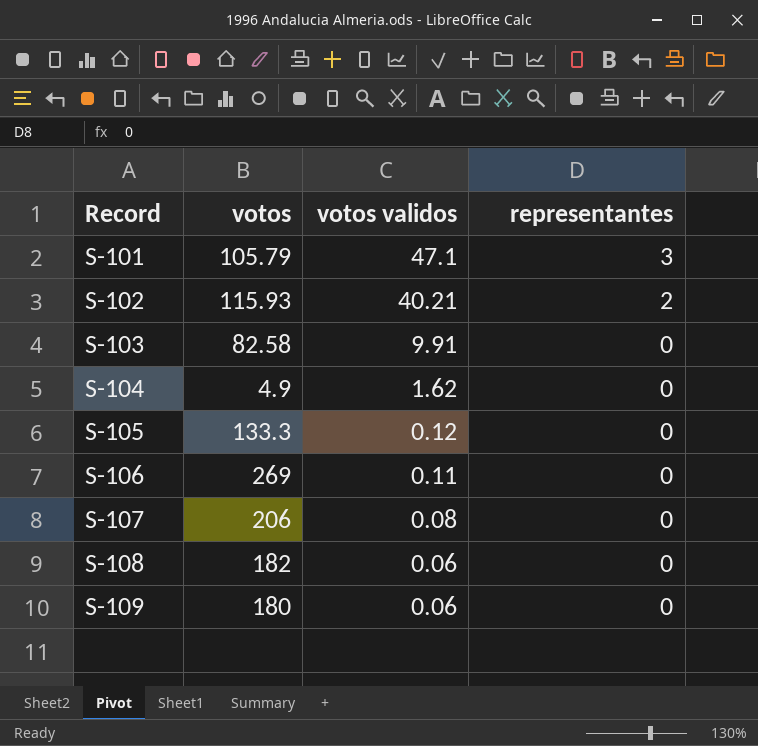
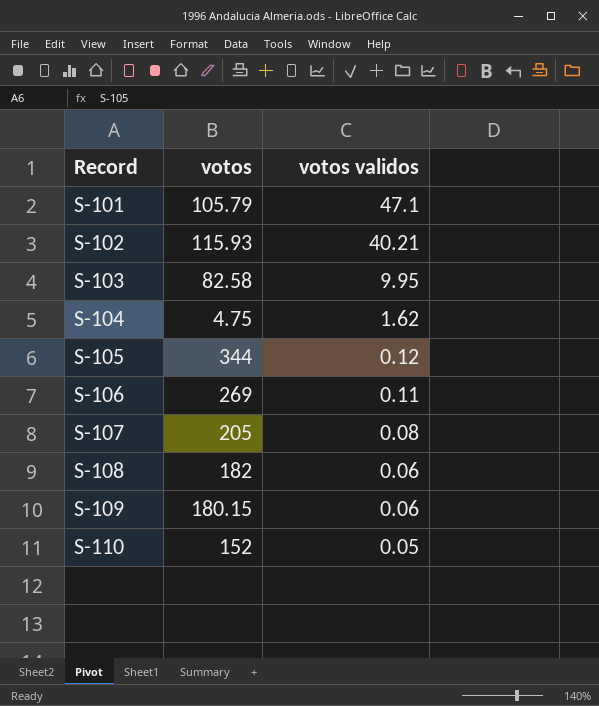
column representantes | position: 4 -> none
S-103 | votos validos: 9.91 -> 9.95
S-104 | votos: 4.9 -> 4.75
S-105 | votos: 133.3 -> 344
S-107 | votos: 206 -> 205
S-109 | votos: 180 -> 180.15
row S-110: none -> 152 | 0.05

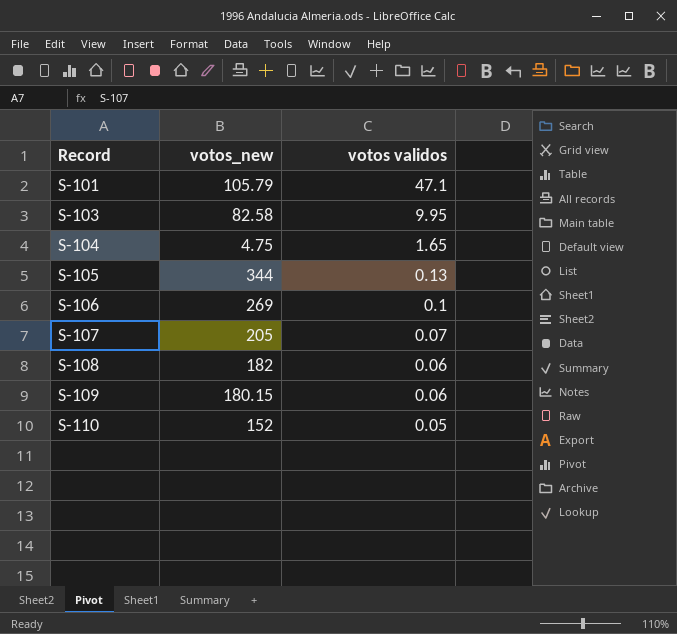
column name: votos -> votos_new
row S-102: 115.93 | 40.21 -> none
S-104 | votos validos: 1.62 -> 1.65
S-105 | votos validos: 0.12 -> 0.13
S-106 | votos validos: 0.11 -> 0.1
S-107 | votos validos: 0.08 -> 0.07

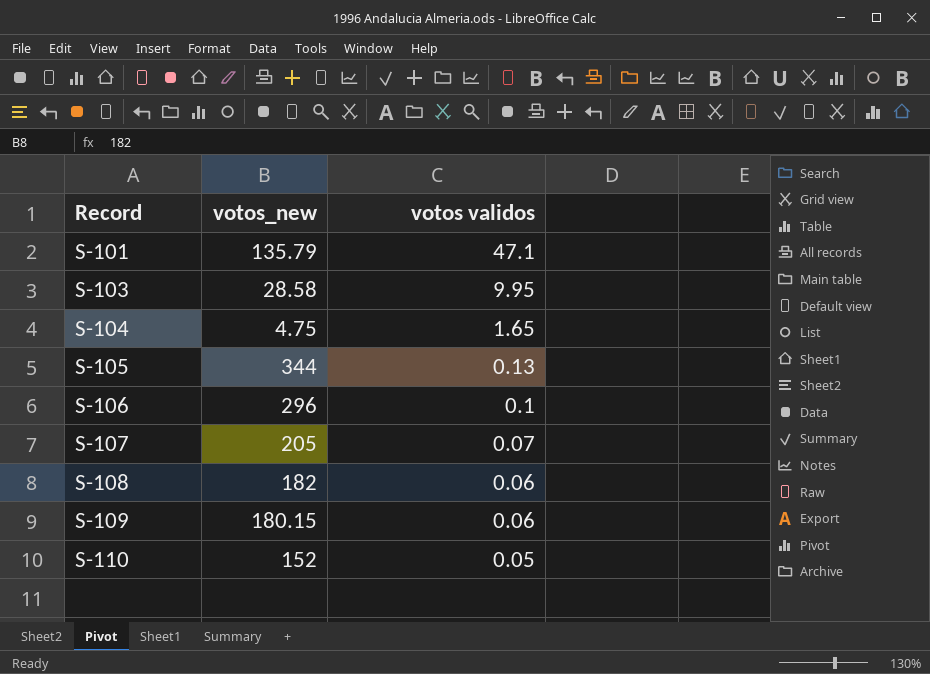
S-101 | votos_new: 105.79 -> 135.79
S-103 | votos_new: 82.58 -> 28.58
S-106 | votos_new: 269 -> 296

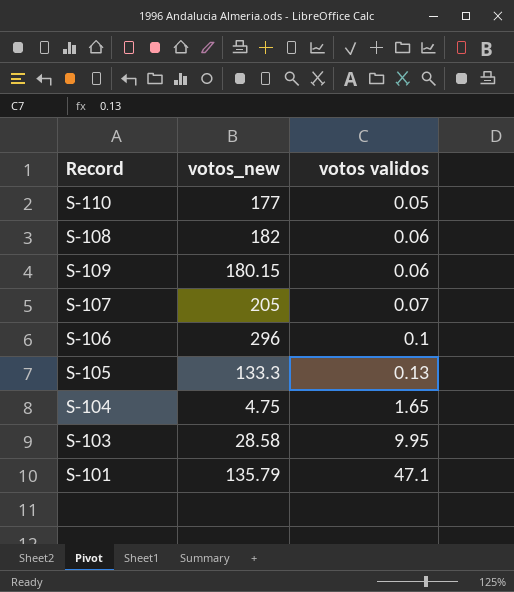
row order: Record ascending -> votos validos ascending
S-110 | votos_new: 152 -> 177
S-105 | votos_new: 344 -> 133.3

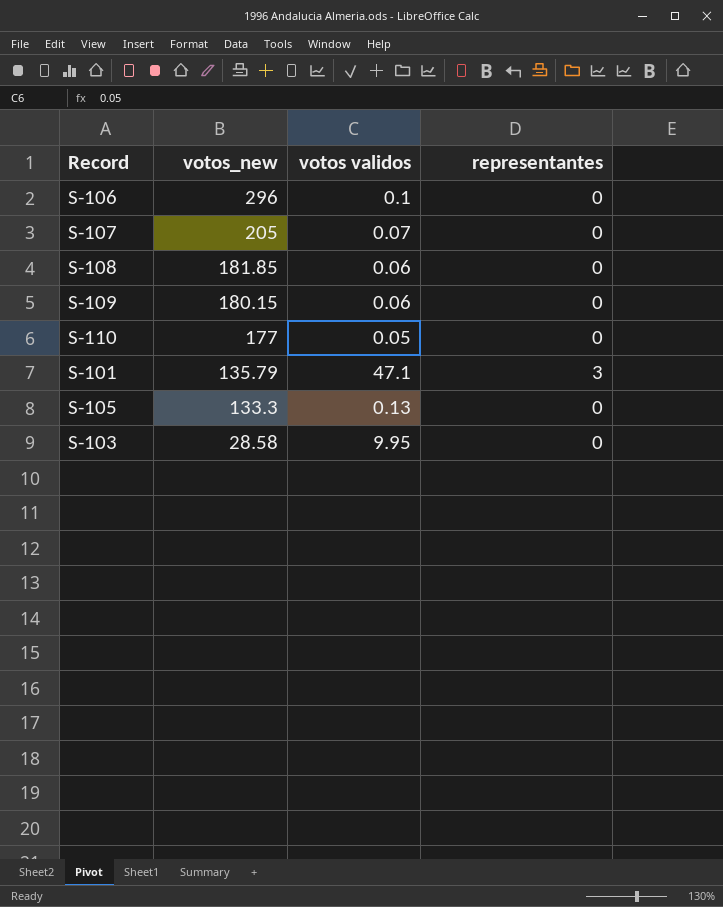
row order: votos validos ascending -> votos_new descending
column representantes | position: none -> 4
row S-104: 4.75 | 1.65 -> none
S-108 | votos_new: 182 -> 181.85

